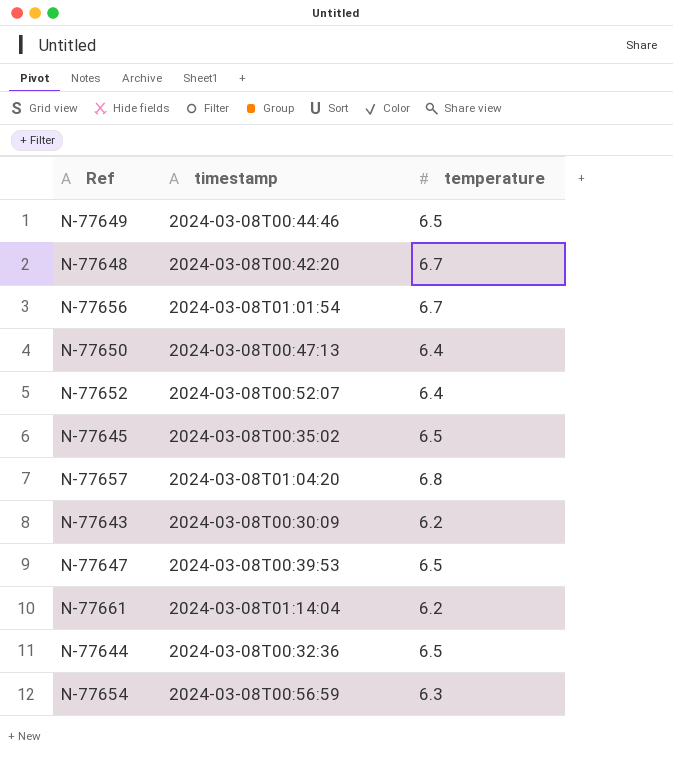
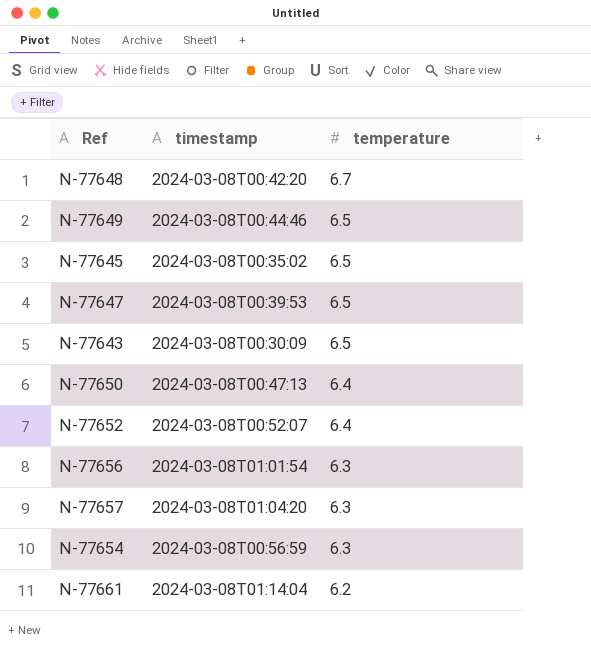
row order: none -> temperature descending
row N-77644: 2024-03-08T00:32:36 | 6.5 -> none
N-77643 | temperature: 6.2 -> 6.5
N-77656 | temperature: 6.7 -> 6.3
N-77657 | temperature: 6.8 -> 6.3

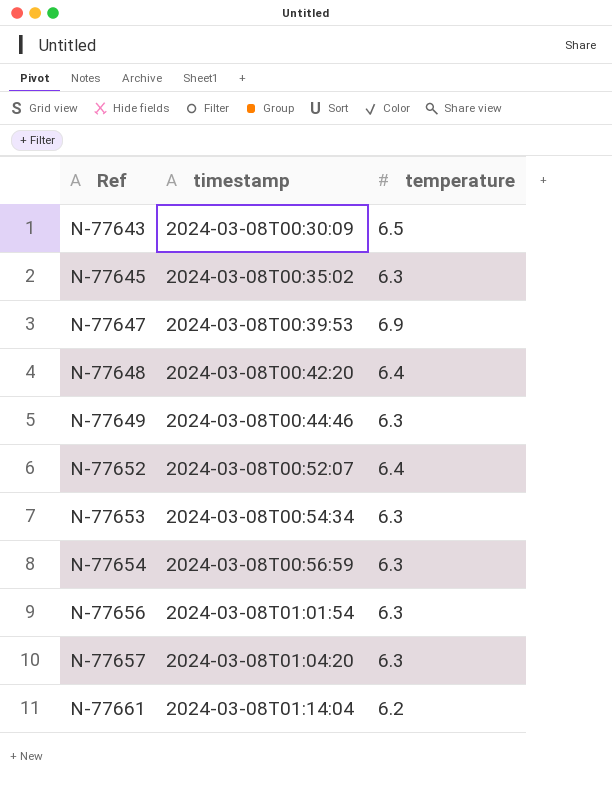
row order: temperature descending -> Ref ascending
row N-77650: 2024-03-08T00:47:13 | 6.4 -> none
N-77645 | temperature: 6.5 -> 6.3
N-77647 | temperature: 6.5 -> 6.9
N-77648 | temperature: 6.7 -> 6.4
N-77649 | temperature: 6.5 -> 6.3
row N-77653: none -> 2024-03-08T00:54:34 | 6.3

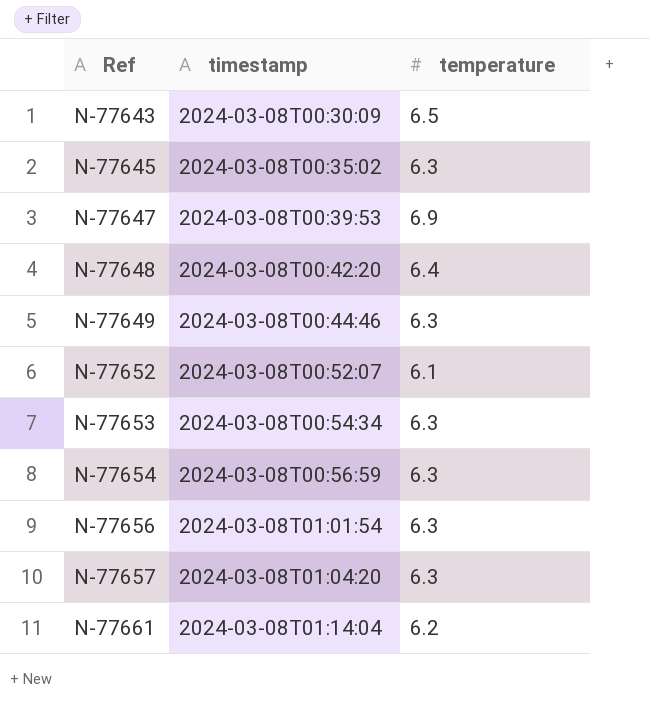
N-77652 | temperature: 6.4 -> 6.1

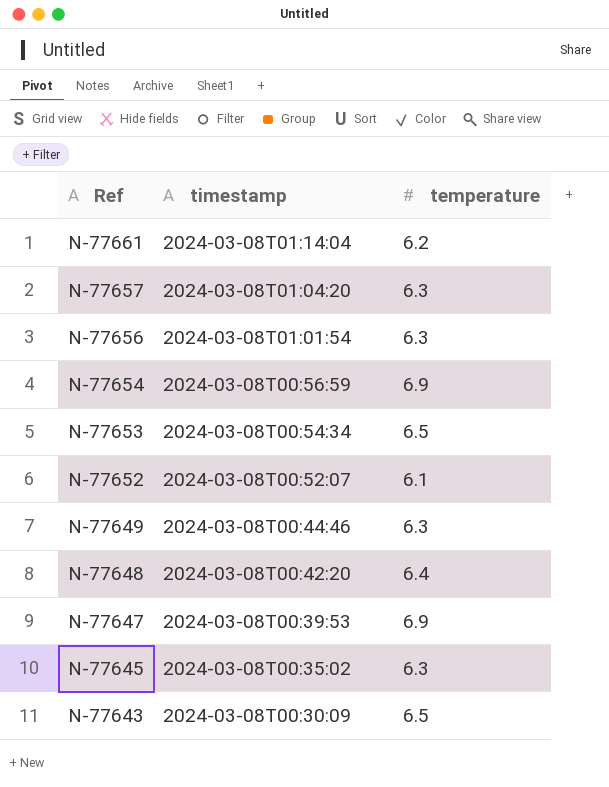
row order: Ref ascending -> Ref descending
N-77654 | temperature: 6.3 -> 6.9
N-77653 | temperature: 6.3 -> 6.5

